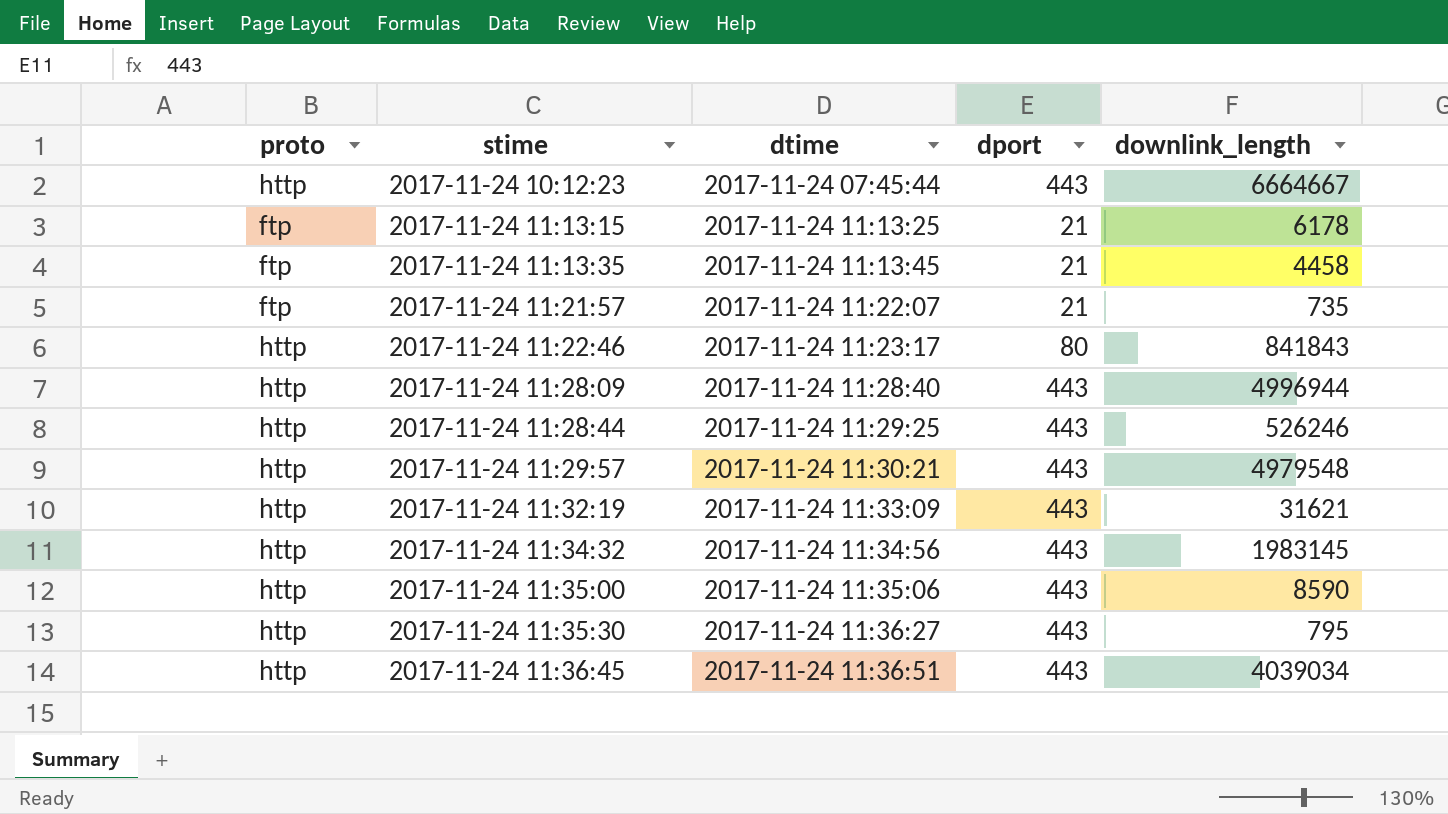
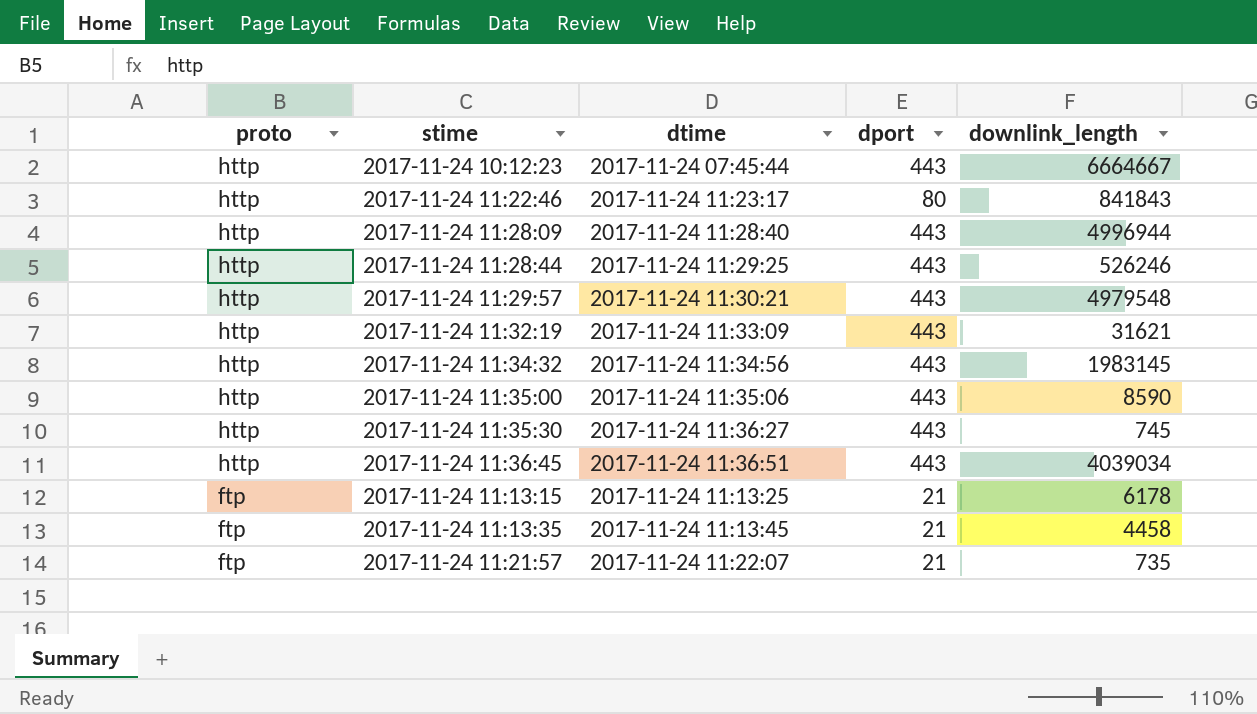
row order: stime ascending -> proto descending
2017-11-24 11:35:30 | downlink_length: 795 -> 745

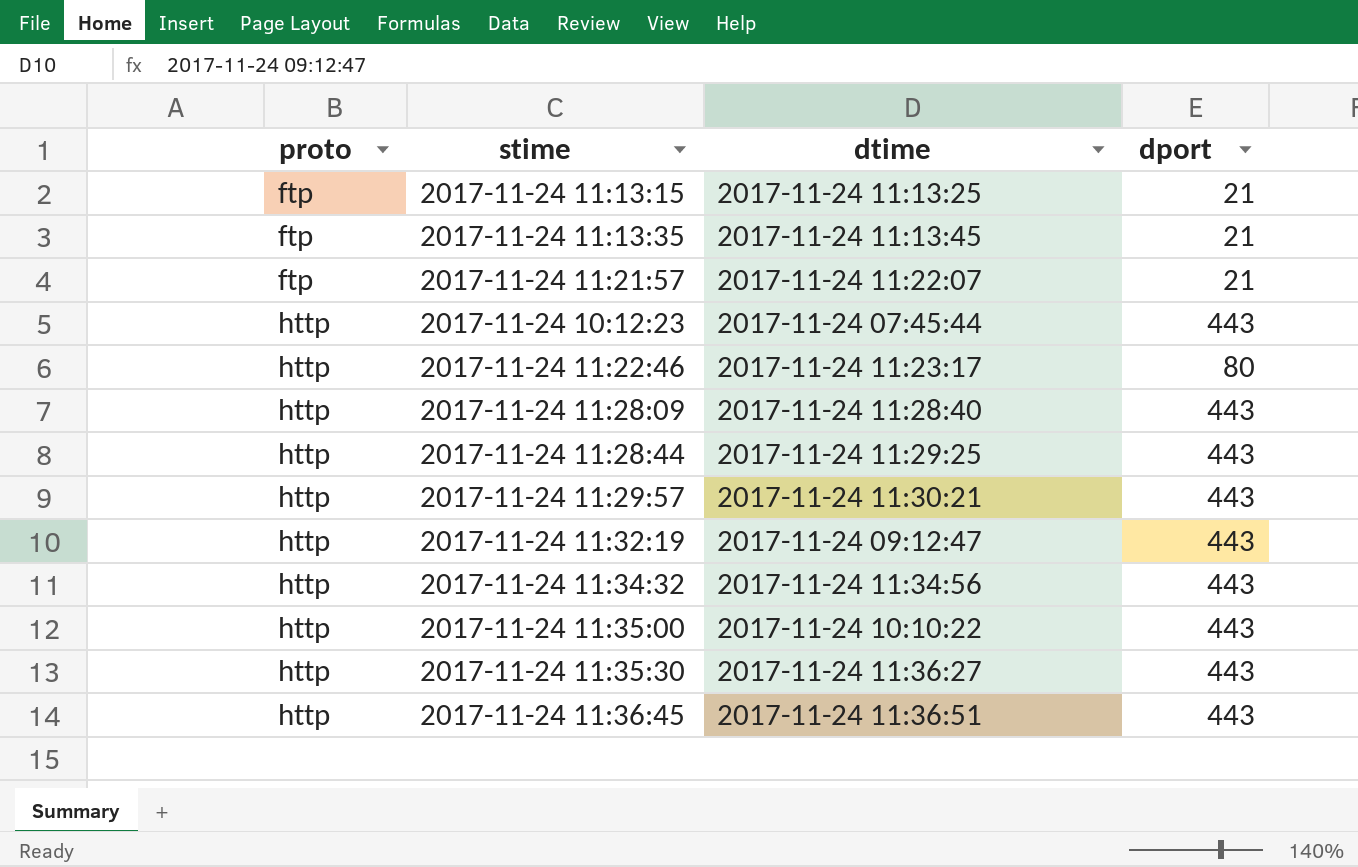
row order: proto descending -> proto ascending
column downlink_length | position: 5 -> none
2017-11-24 11:32:19 | dtime: 2017-11-24 11:33:09 -> 2017-11-24 09:12:47
2017-11-24 11:35:00 | dtime: 2017-11-24 11:35:06 -> 2017-11-24 10:10:22

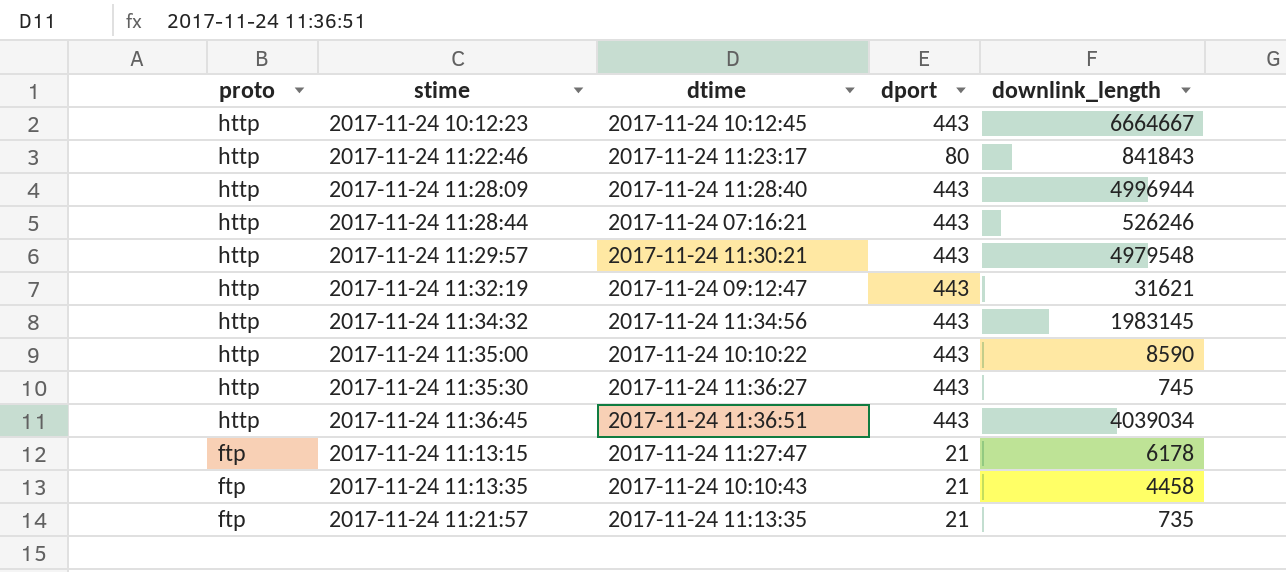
row order: proto ascending -> proto descending
column downlink_length | position: none -> 5
2017-11-24 10:12:23 | dtime: 2017-11-24 07:45:44 -> 2017-11-24 10:12:45
2017-11-24 11:28:44 | dtime: 2017-11-24 11:29:25 -> 2017-11-24 07:16:21
2017-11-24 11:13:15 | dtime: 2017-11-24 11:13:25 -> 2017-11-24 11:27:47
2017-11-24 11:13:35 | dtime: 2017-11-24 11:13:45 -> 2017-11-24 10:10:43
2017-11-24 11:21:57 | dtime: 2017-11-24 11:22:07 -> 2017-11-24 11:13:35

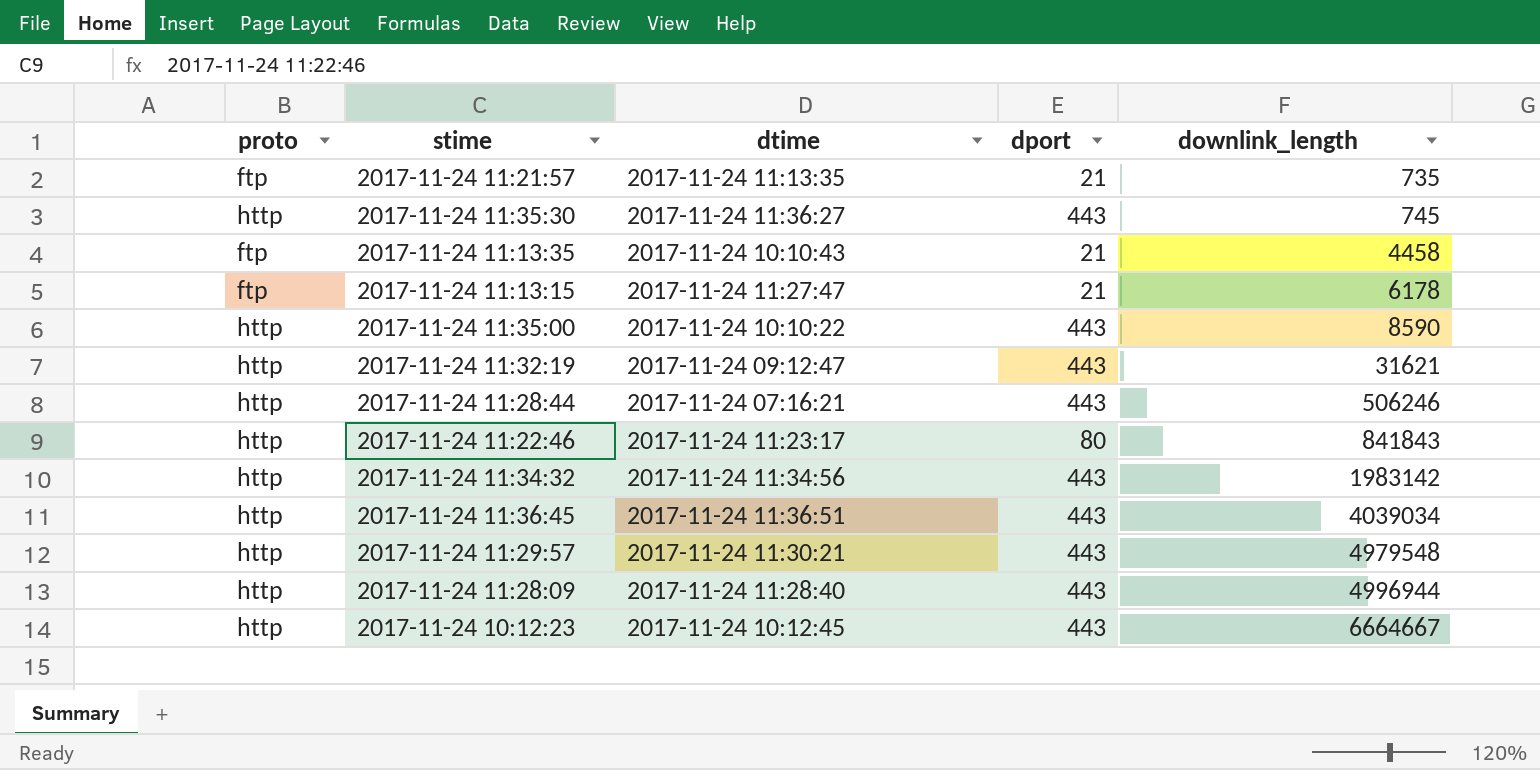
row order: proto descending -> downlink_length ascending
2017-11-24 11:28:44 | downlink_length: 526246 -> 506246
2017-11-24 11:34:32 | downlink_length: 1983145 -> 1983142

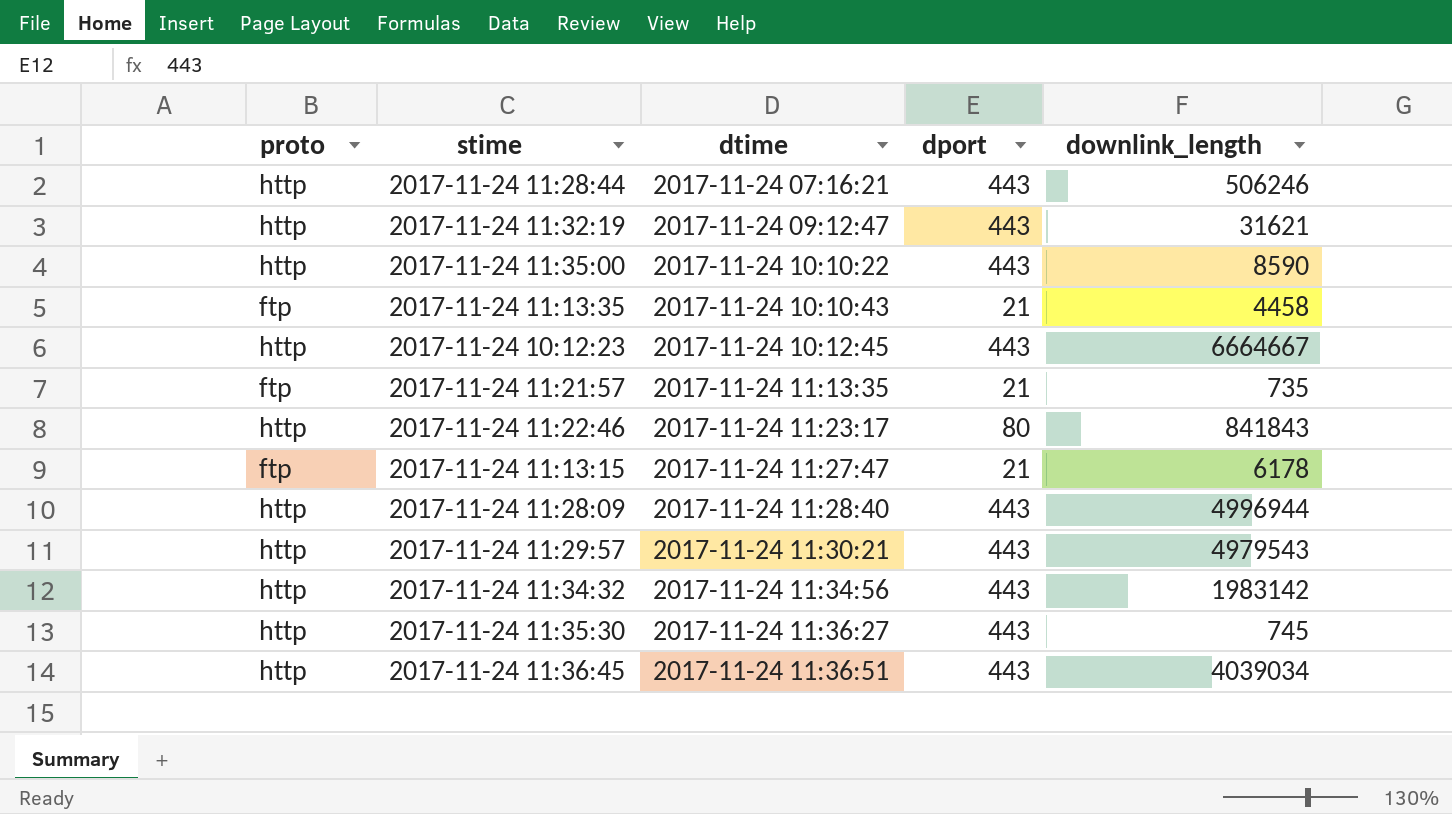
row order: downlink_length ascending -> dtime ascending
2017-11-24 11:29:57 | downlink_length: 4979548 -> 4979543

